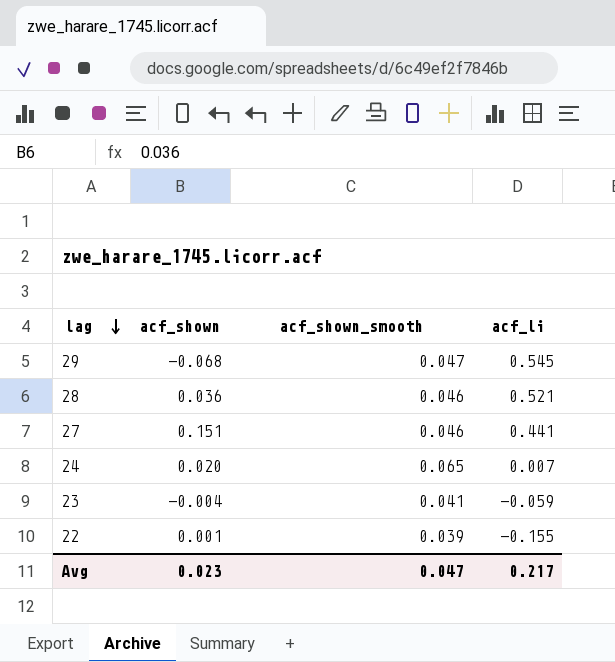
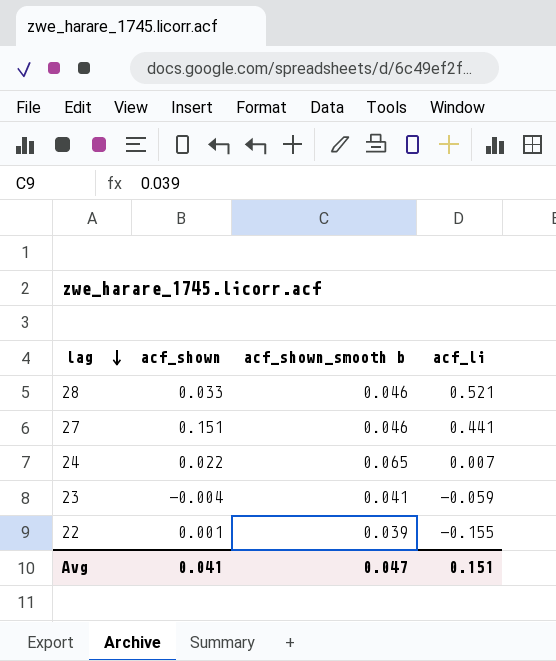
column name: acf_shown_smooth -> acf_shown_smooth b
row 29: -0.068 | 0.047 | 0.545 -> none
28 | acf_shown: 0.036 -> 0.033
24 | acf_shown: 0.020 -> 0.022
Avg | acf_shown: 0.023 -> 0.041
Avg | acf_li: 0.217 -> 0.151

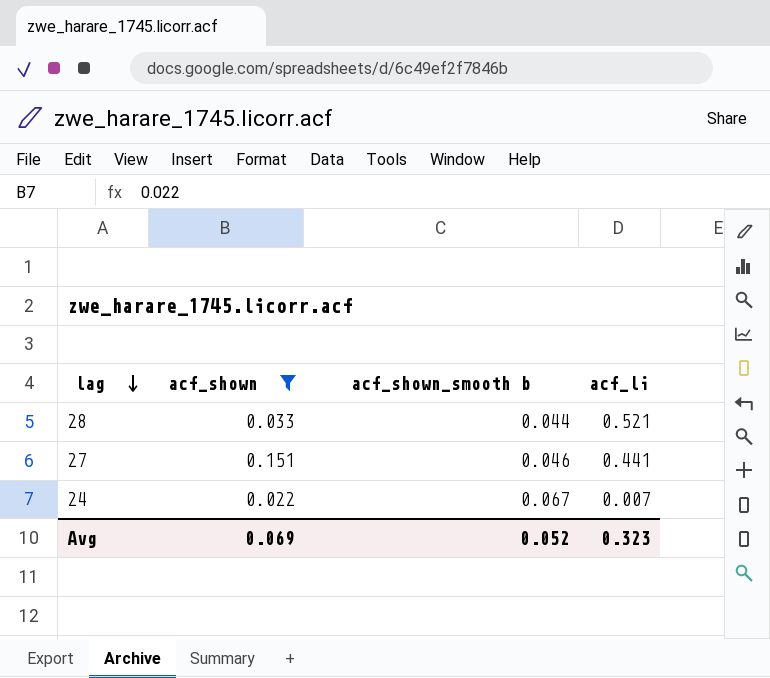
filter: none -> acf_shown >= 0.022
28 | acf_shown_smooth b: 0.046 -> 0.044
24 | acf_shown_smooth b: 0.065 -> 0.067
Avg | acf_shown: 0.041 -> 0.069
Avg | acf_shown_smooth b: 0.047 -> 0.052
Avg | acf_li: 0.151 -> 0.323

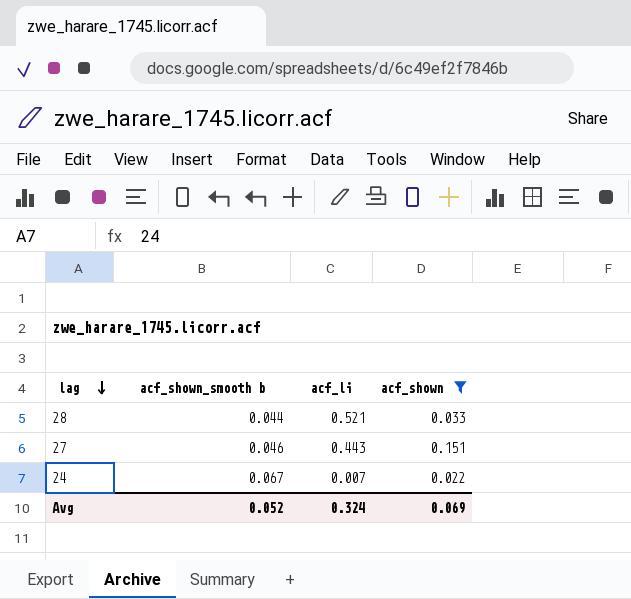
column acf_shown | position: 2 -> 4
27 | acf_li: 0.441 -> 0.443
Avg | acf_li: 0.323 -> 0.324

